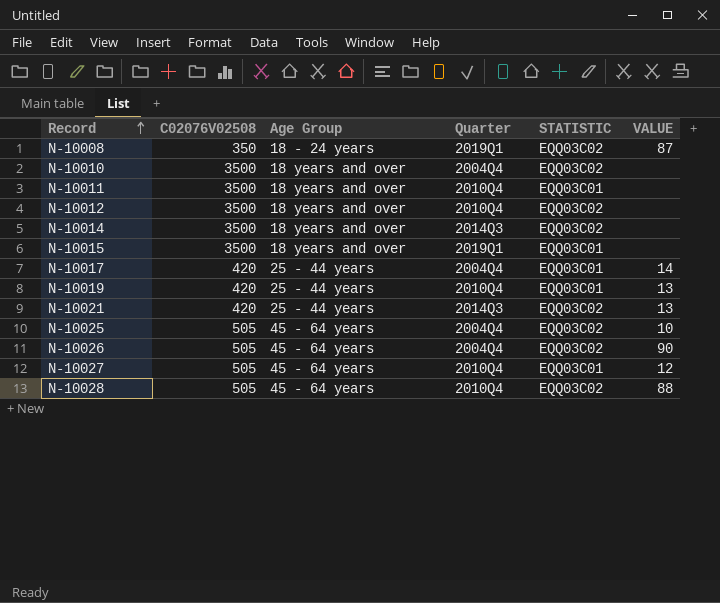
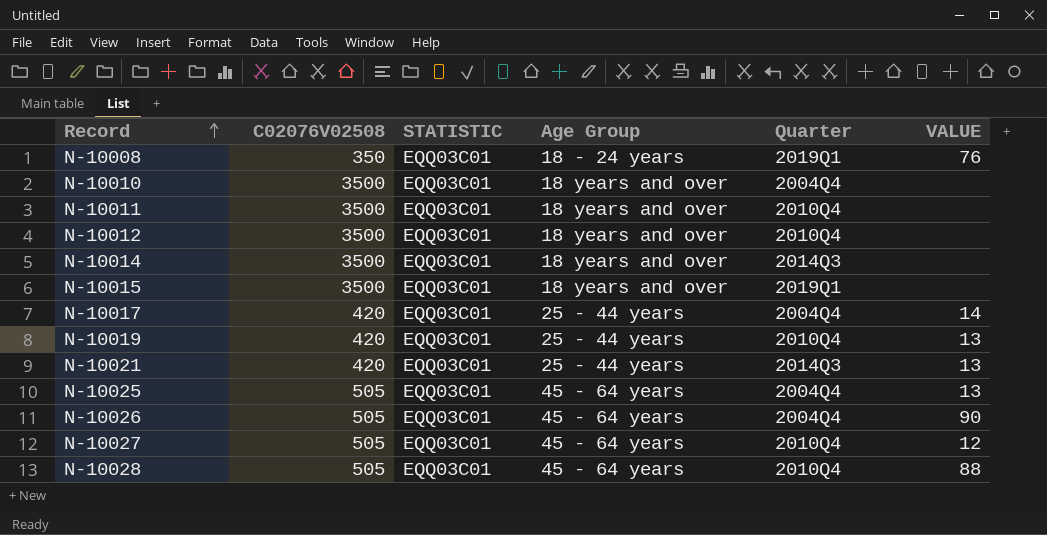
column STATISTIC | position: 5 -> 3
N-10008 | STATISTIC: EQQ03C02 -> EQQ03C01
N-10008 | VALUE: 87 -> 76
N-10010 | STATISTIC: EQQ03C02 -> EQQ03C01
N-10012 | STATISTIC: EQQ03C02 -> EQQ03C01
N-10014 | STATISTIC: EQQ03C02 -> EQQ03C01
N-10021 | STATISTIC: EQQ03C02 -> EQQ03C01
N-10025 | STATISTIC: EQQ03C02 -> EQQ03C01
N-10025 | VALUE: 10 -> 13
N-10026 | STATISTIC: EQQ03C02 -> EQQ03C01
N-10028 | STATISTIC: EQQ03C02 -> EQQ03C01

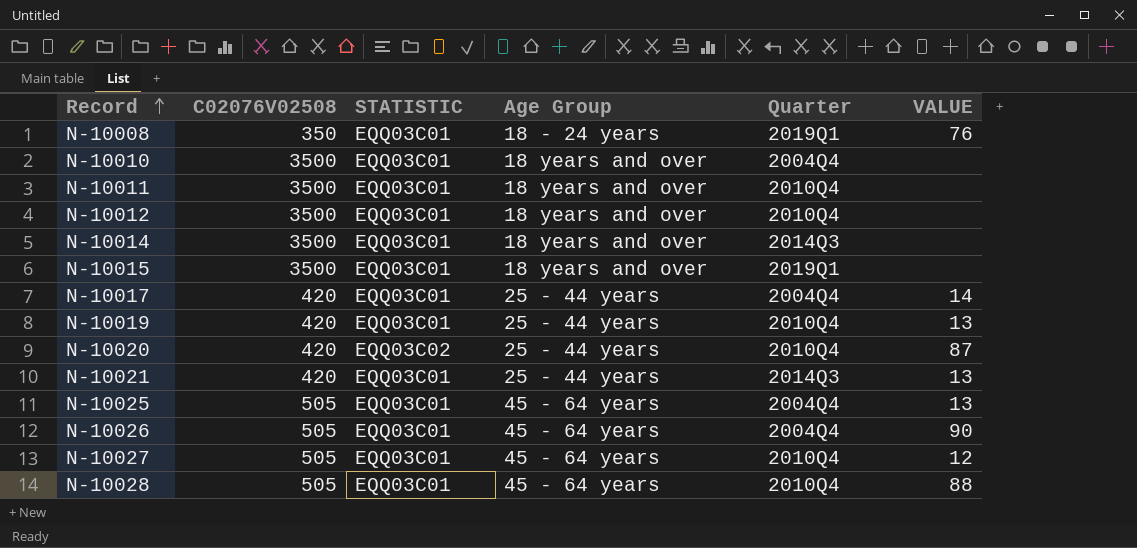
row N-10020: none -> 420 | EQQ03C02 | 25 - 44 years | 2010Q4 | 87

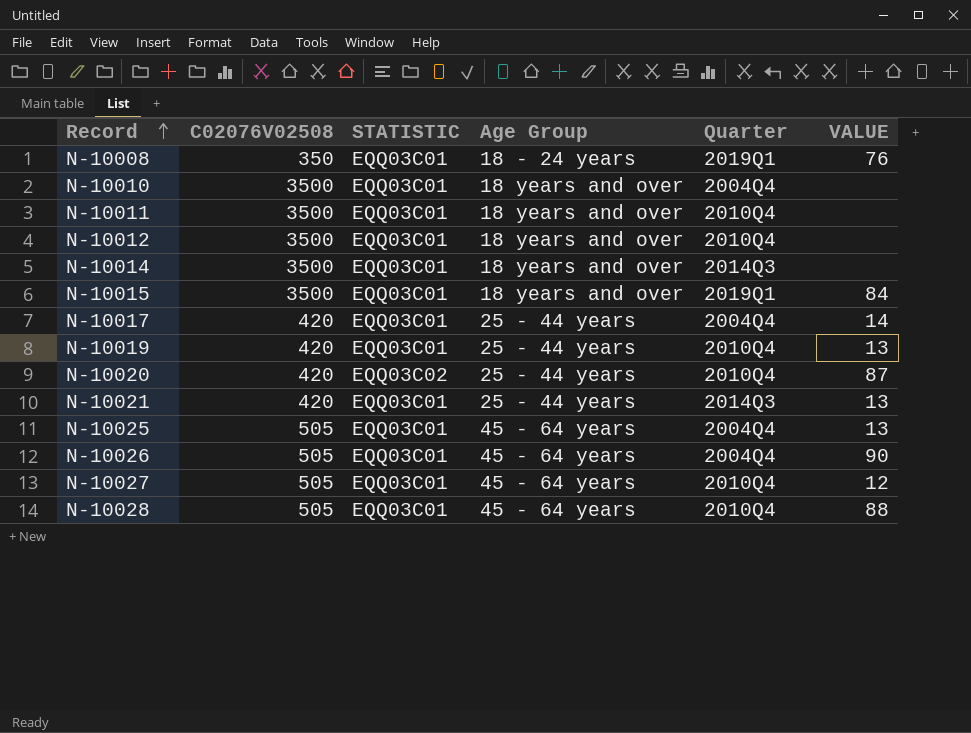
N-10015 | VALUE: none -> 84

